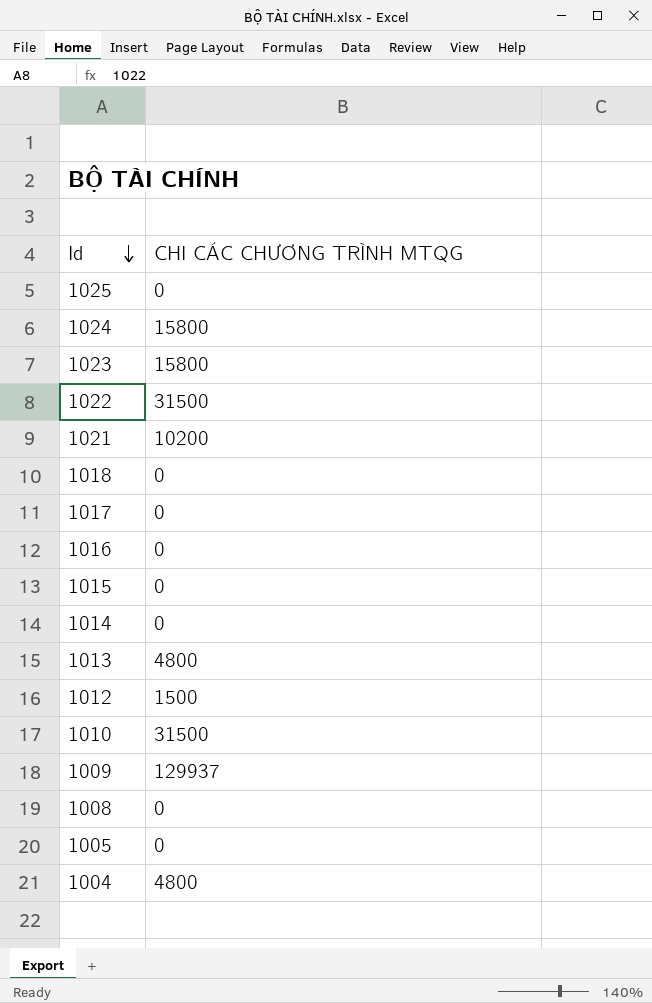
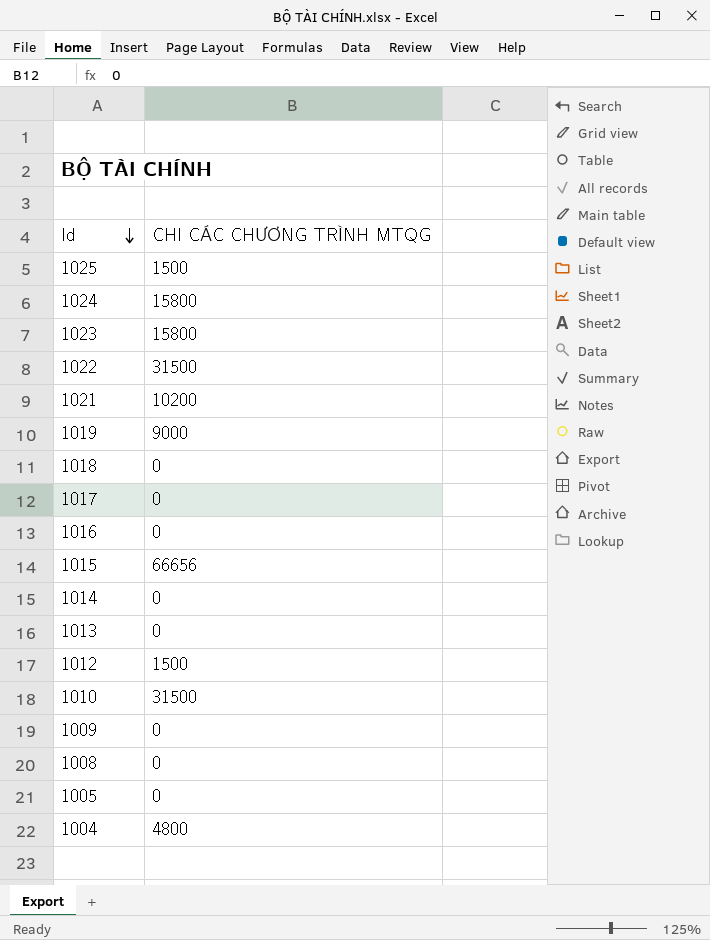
1025 | CHI CÁC CHƯƠNG TRÌNH MTQG: 0 -> 1500
row 1019: none -> 9000
1015 | CHI CÁC CHƯƠNG TRÌNH MTQG: 0 -> 66656
1013 | CHI CÁC CHƯƠNG TRÌNH MTQG: 4800 -> 0
1009 | CHI CÁC CHƯƠNG TRÌNH MTQG: 129937 -> 0

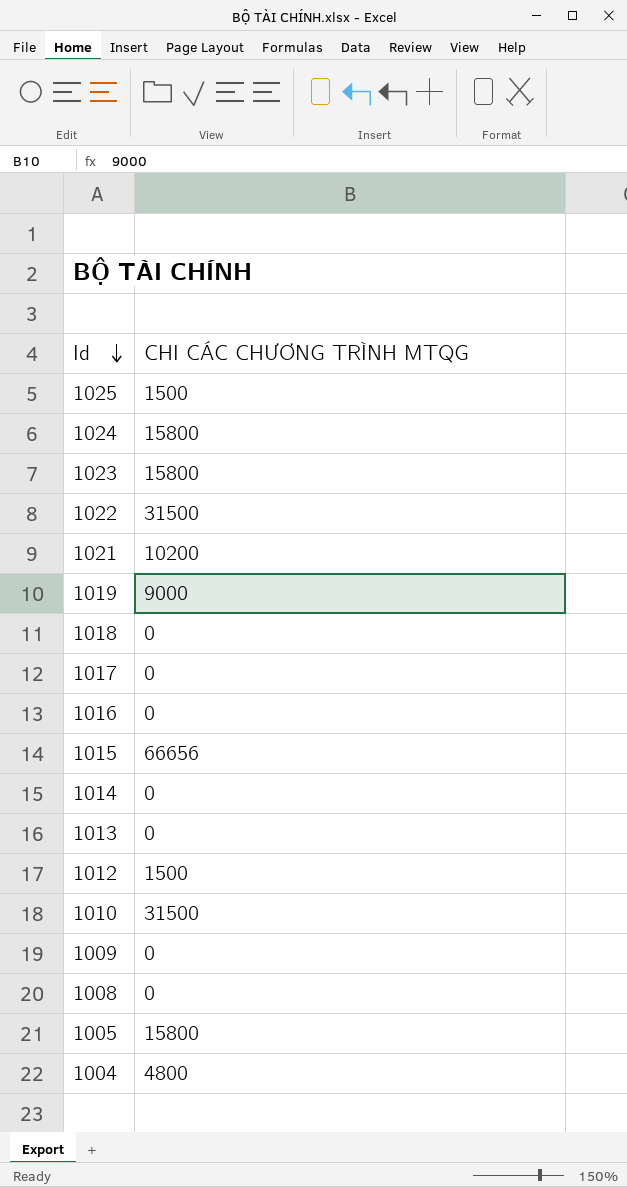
1005 | CHI CÁC CHƯƠNG TRÌNH MTQG: 0 -> 15800

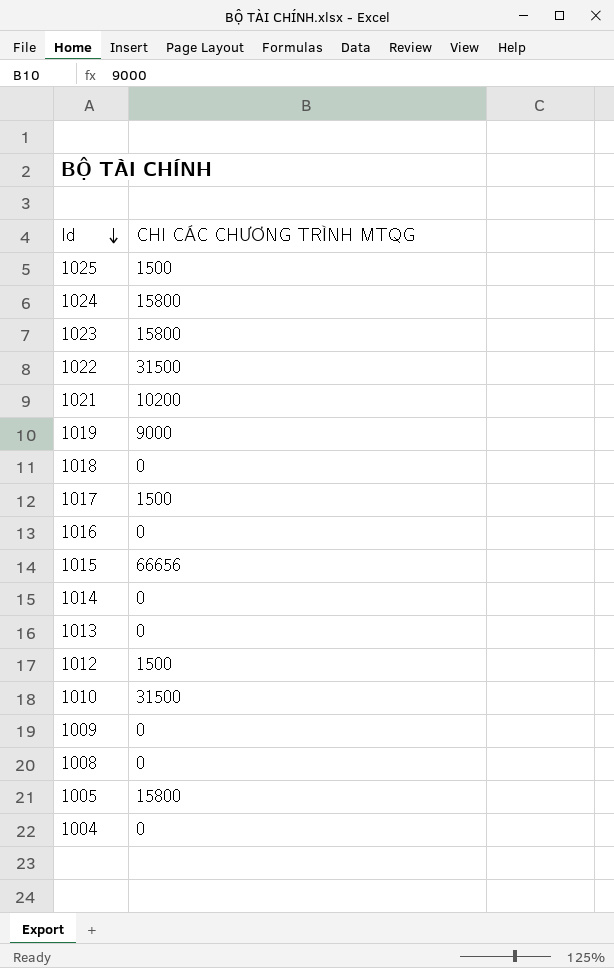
1017 | CHI CÁC CHƯƠNG TRÌNH MTQG: 0 -> 1500
1004 | CHI CÁC CHƯƠNG TRÌNH MTQG: 4800 -> 0

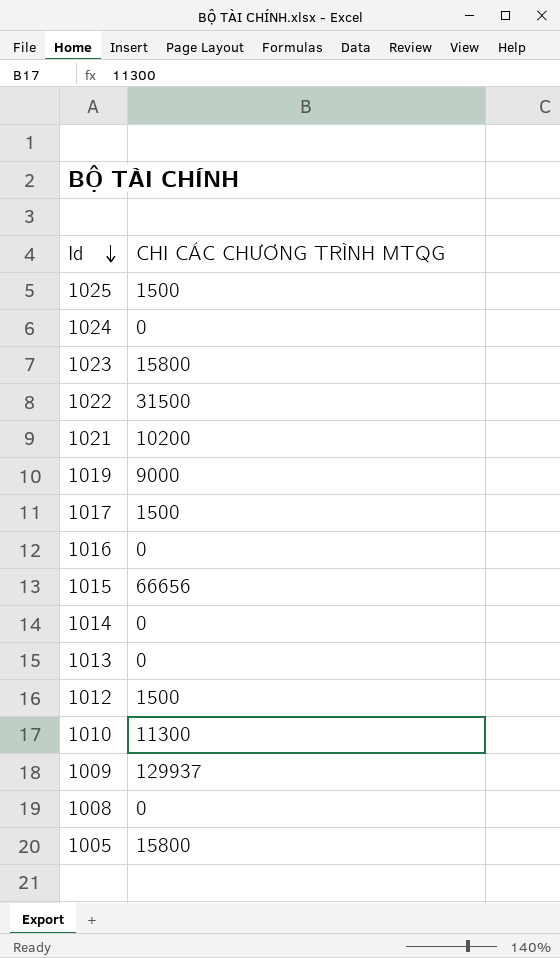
row 1018: 0 -> none
row 1004: 0 -> none
1024 | CHI CÁC CHƯƠNG TRÌNH MTQG: 15800 -> 0
1010 | CHI CÁC CHƯƠNG TRÌNH MTQG: 31500 -> 11300
1009 | CHI CÁC CHƯƠNG TRÌNH MTQG: 0 -> 129937

